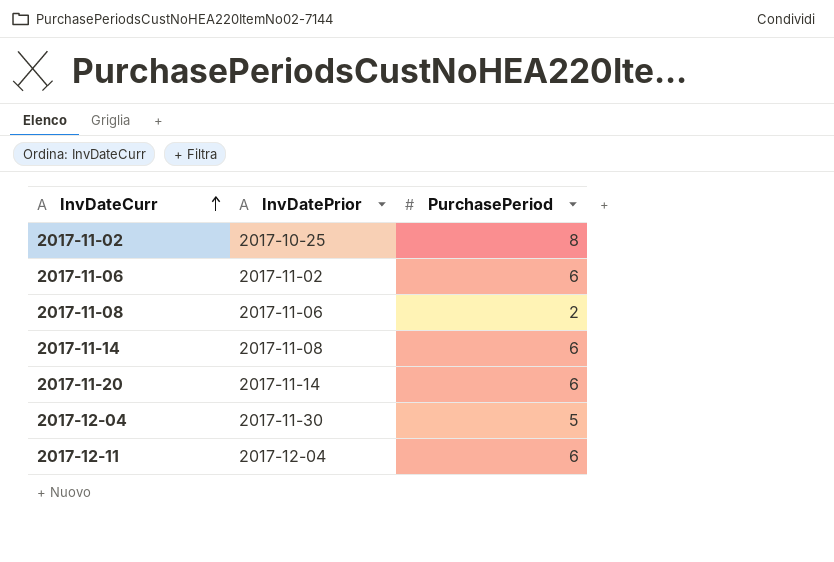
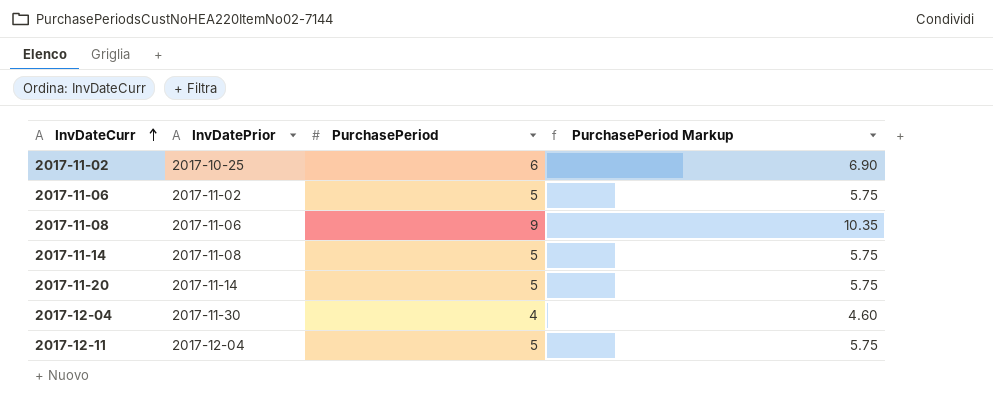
column PurchasePeriod Markup | formula: none -> [PurchasePeriod] * 1.15
2017-11-02 | PurchasePeriod: 8 -> 6
2017-11-06 | PurchasePeriod: 6 -> 5
2017-11-08 | PurchasePeriod: 2 -> 9
2017-11-14 | PurchasePeriod: 6 -> 5
2017-11-20 | PurchasePeriod: 6 -> 5
2017-12-04 | PurchasePeriod: 5 -> 4
2017-12-11 | PurchasePeriod: 6 -> 5

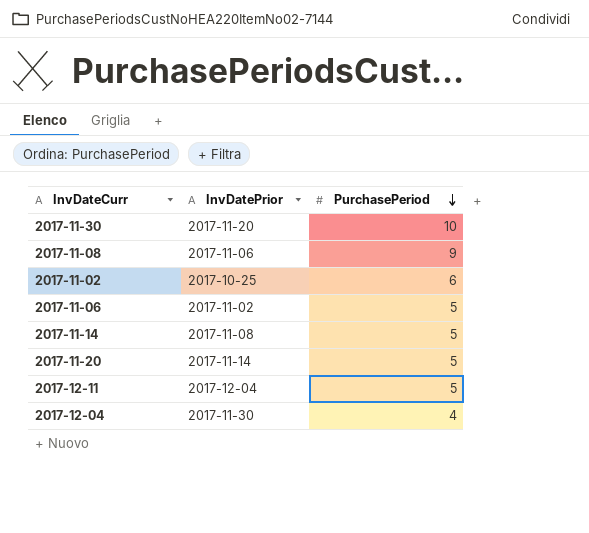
row order: InvDateCurr ascending -> PurchasePeriod descending
column PurchasePeriod Markup | formula: [PurchasePeriod] * 1.15 -> none
row 2017-11-30: none -> 2017-11-20 | 10

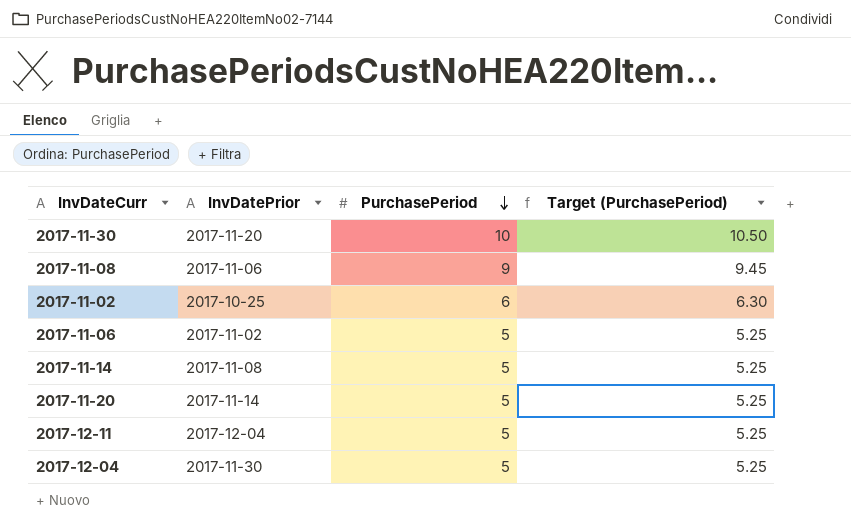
column Target (PurchasePeriod) | formula: none -> [PurchasePeriod] * 1.05
2017-12-04 | PurchasePeriod: 4 -> 5

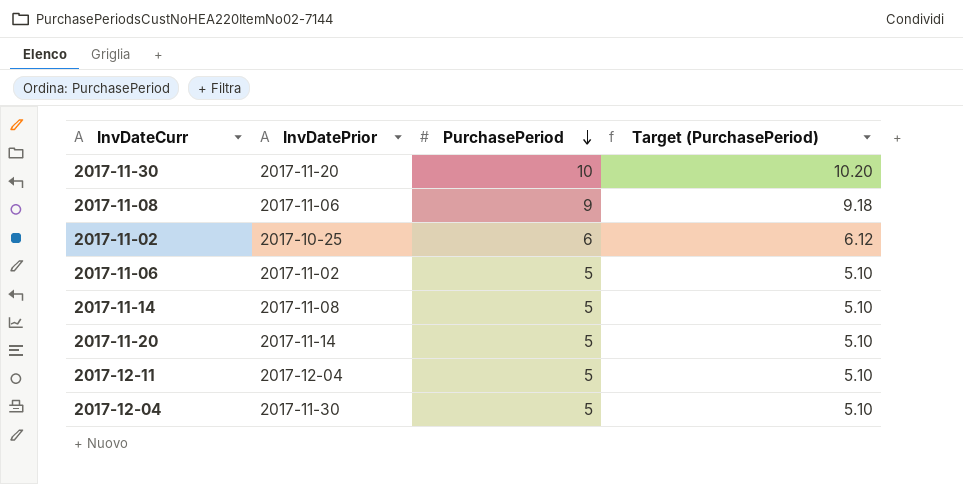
column Target (PurchasePeriod) | formula: [PurchasePeriod] * 1.05 -> [PurchasePeriod] * 1.02

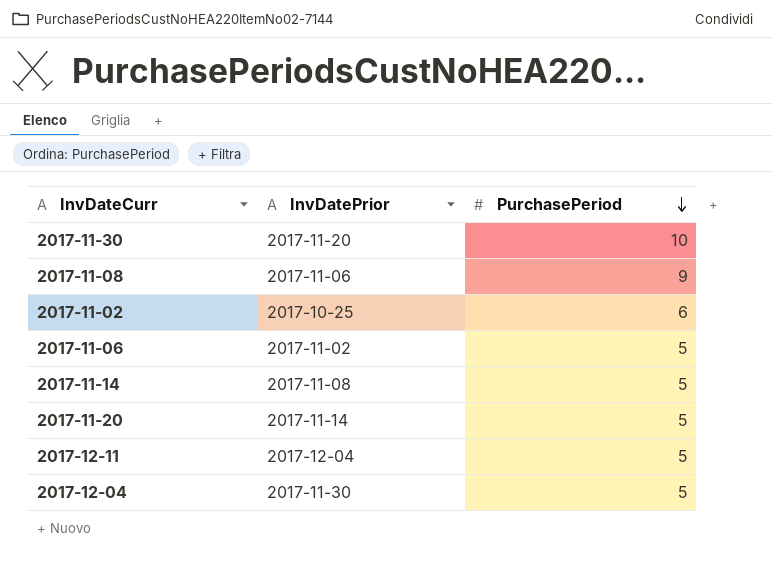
column Target (PurchasePeriod) | formula: [PurchasePeriod] * 1.02 -> none

